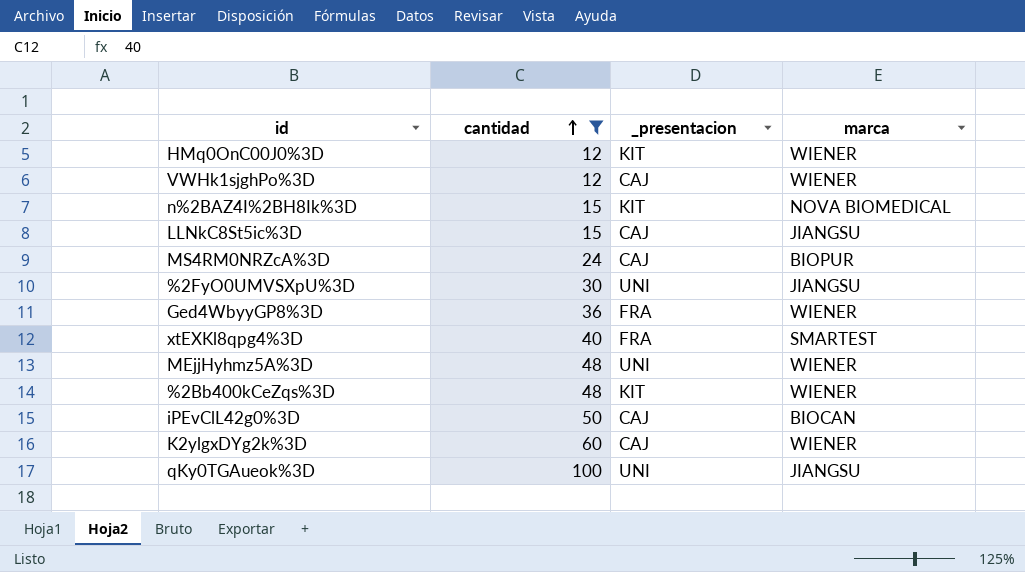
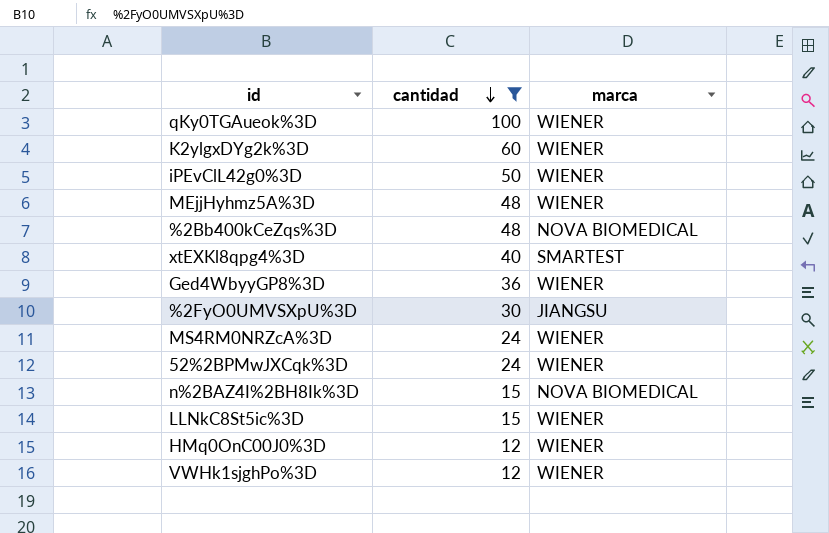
row order: cantidad ascending -> cantidad descending
column _presentacion | position: 3 -> none
qKy0TGAueok%3D | marca: JIANGSU -> WIENER
iPEvClL42g0%3D | marca: BIOCAN -> WIENER
%2Bb400kCeZqs%3D | marca: WIENER -> NOVA BIOMEDICAL
MS4RM0NRZcA%3D | marca: BIOPUR -> WIENER
row 52%2BPMwJXCqk%3D: none -> 24 | WIENER
LLNkC8St5ic%3D | marca: JIANGSU -> WIENER

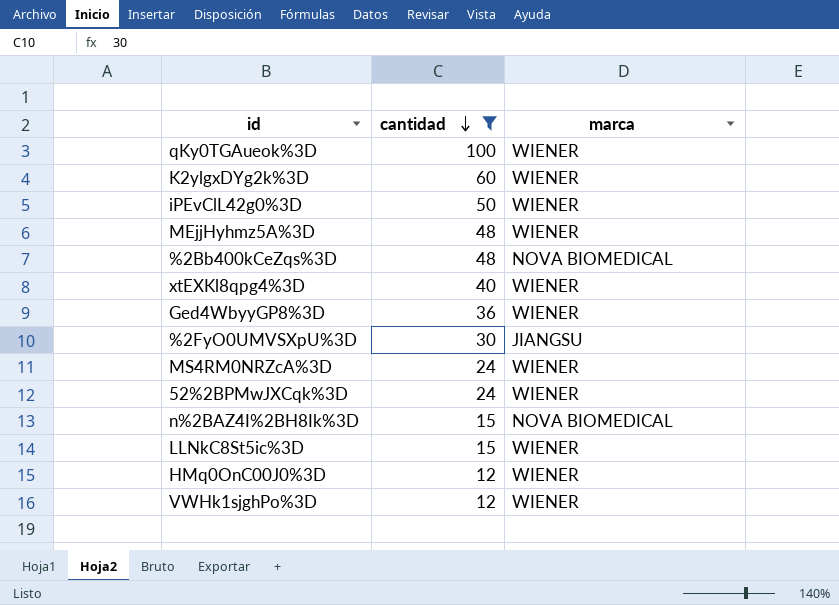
xtEXKl8qpg4%3D | marca: SMARTEST -> WIENER

